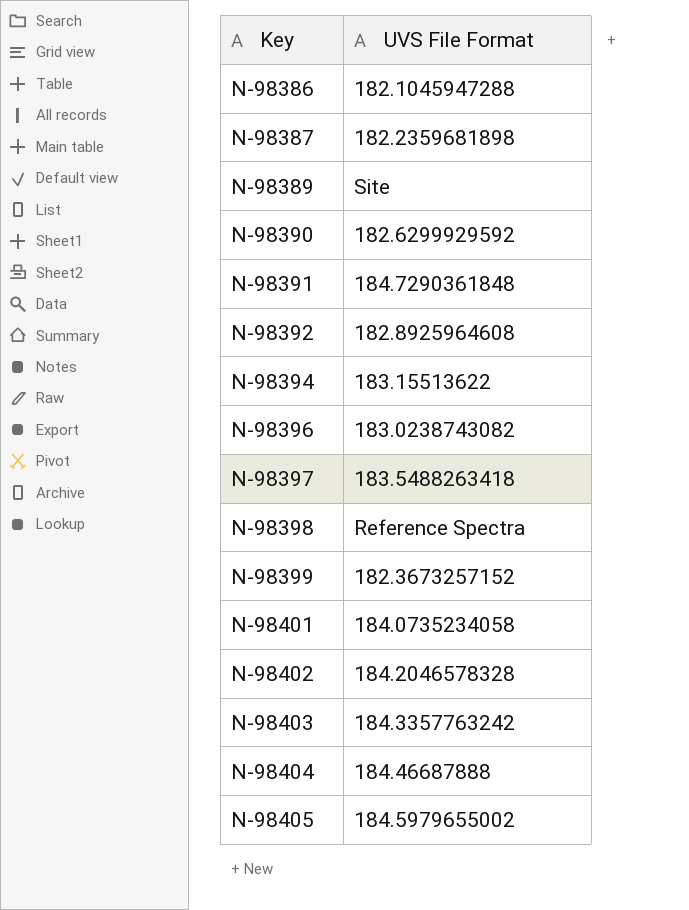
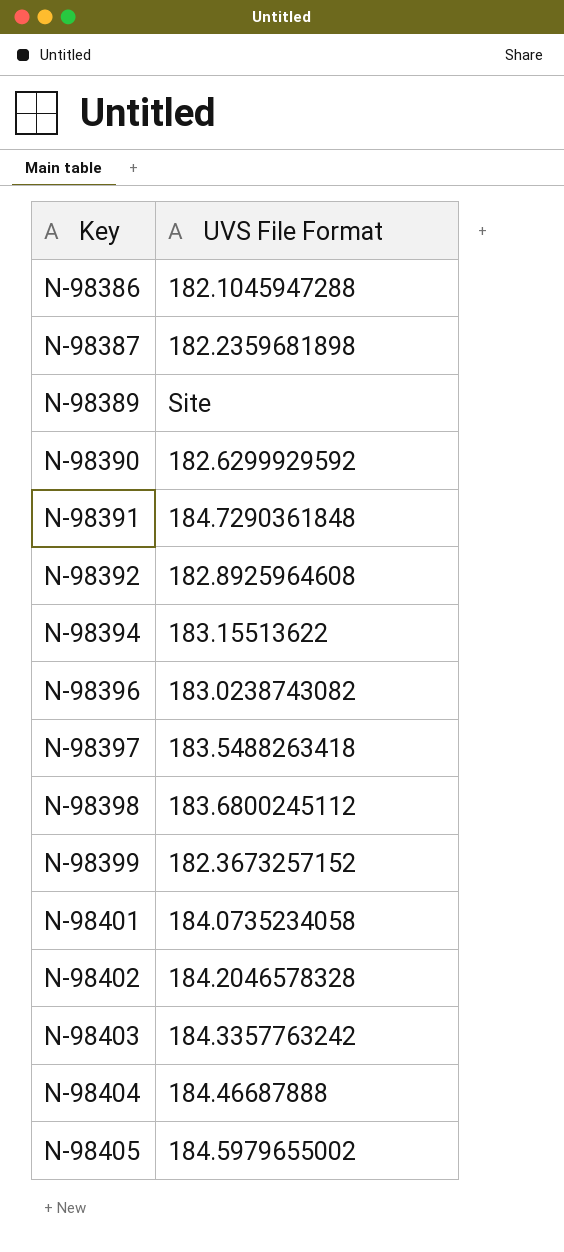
N-98398 | UVS File Format: Reference Spectra -> 183.6800245112

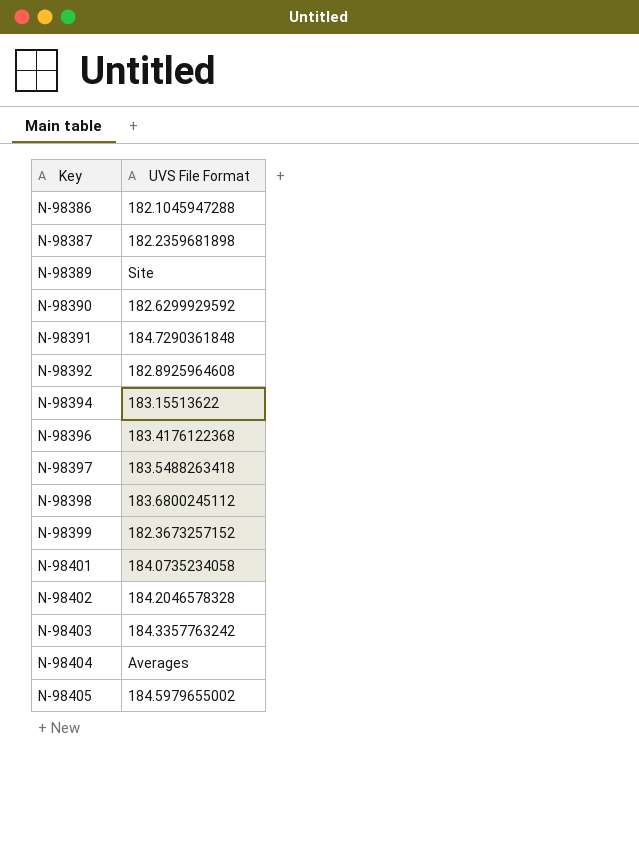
N-98396 | UVS File Format: 183.0238743082 -> 183.4176122368
N-98404 | UVS File Format: 184.46687888 -> Averages

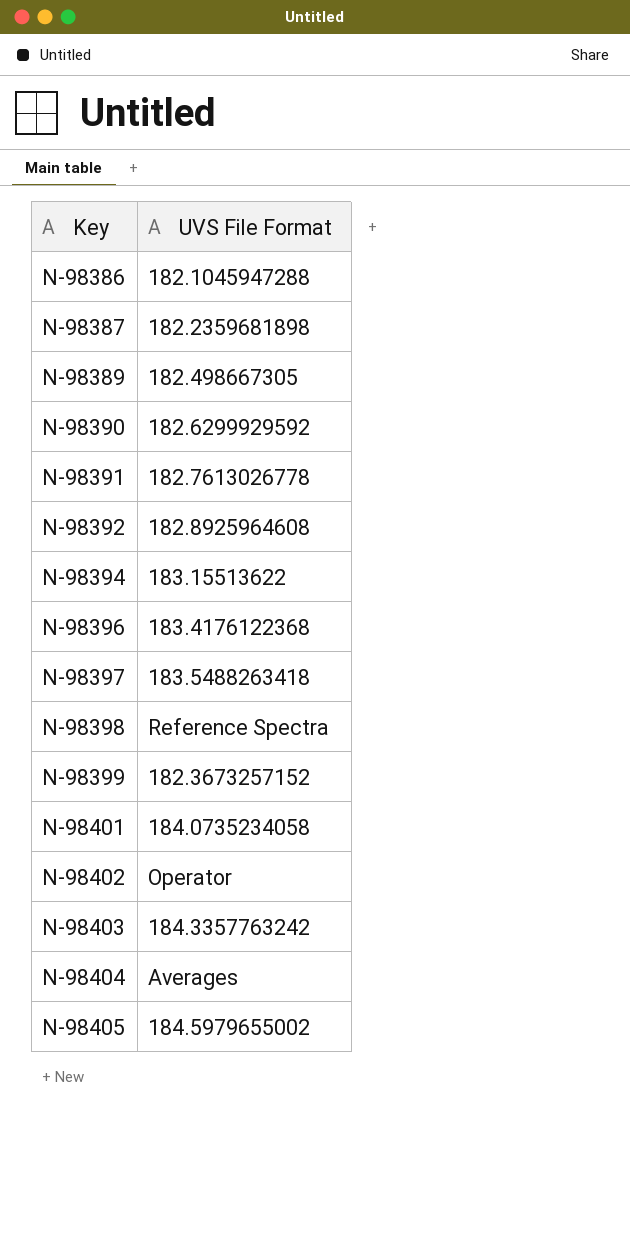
N-98389 | UVS File Format: Site -> 182.498667305
N-98391 | UVS File Format: 184.7290361848 -> 182.7613026778
N-98398 | UVS File Format: 183.6800245112 -> Reference Spectra
N-98402 | UVS File Format: 184.2046578328 -> Operator

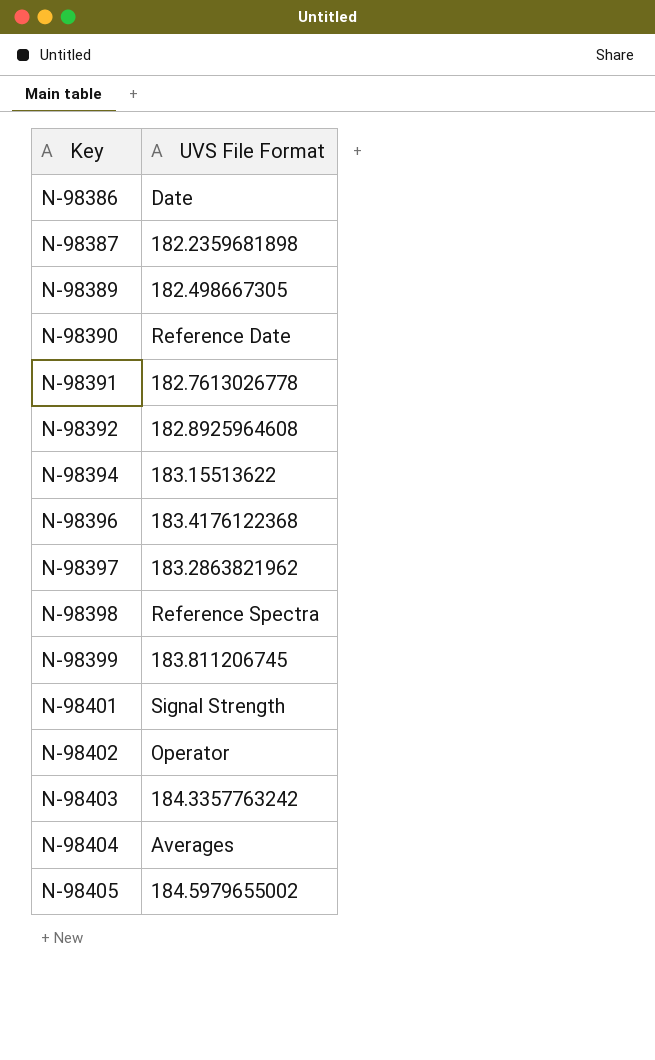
N-98386 | UVS File Format: 182.1045947288 -> Date
N-98390 | UVS File Format: 182.6299929592 -> Reference Date
N-98397 | UVS File Format: 183.5488263418 -> 183.2863821962
N-98399 | UVS File Format: 182.3673257152 -> 183.811206745
N-98401 | UVS File Format: 184.0735234058 -> Signal Strength

